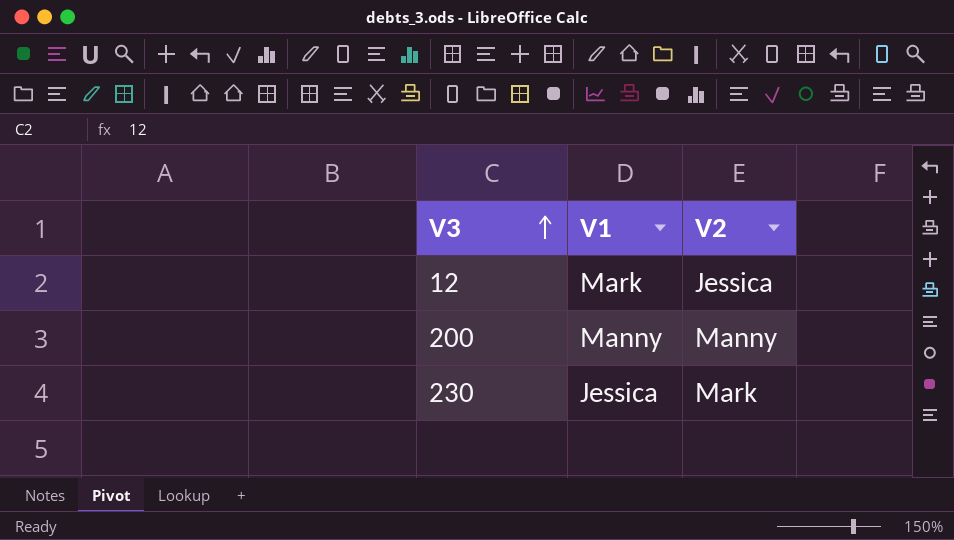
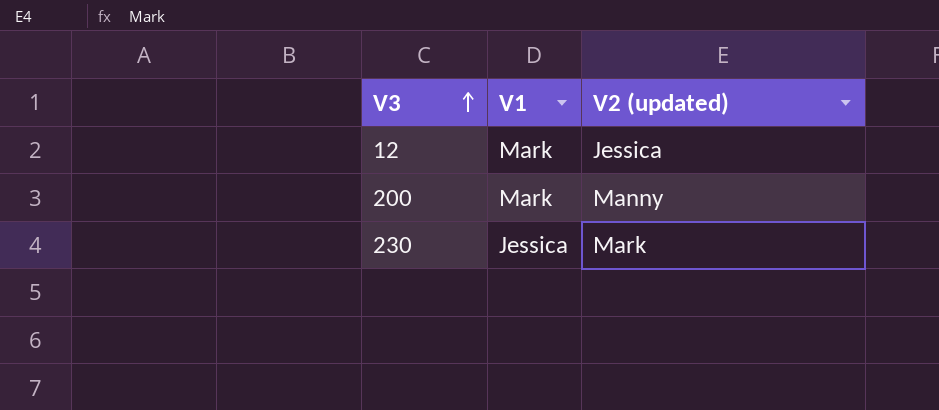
column name: V2 -> V2 (updated)
200 | V1: Manny -> Mark

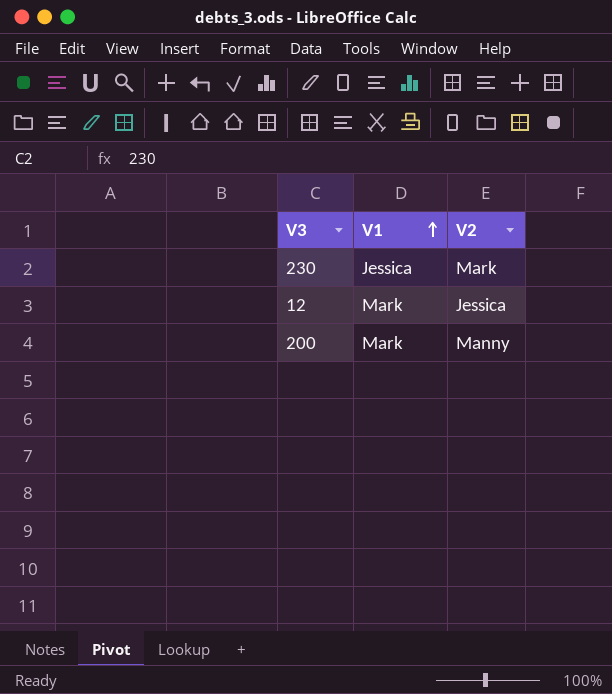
row order: V3 ascending -> V1 ascending
column name: V2 (updated) -> V2

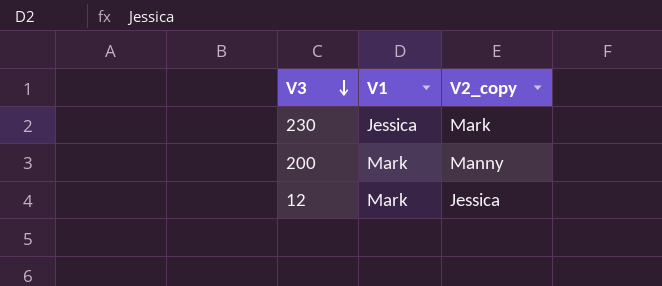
row order: V1 ascending -> V3 descending
column name: V2 -> V2_copy

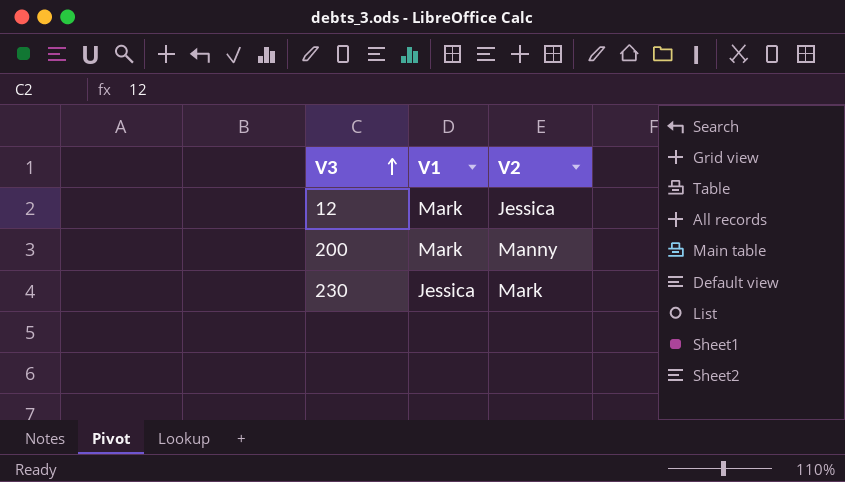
row order: V3 descending -> V3 ascending
column name: V2_copy -> V2

